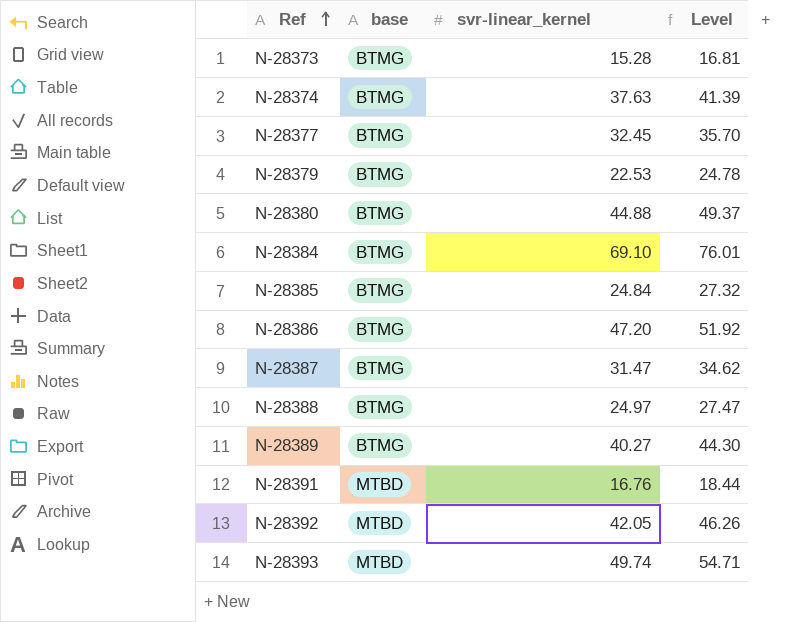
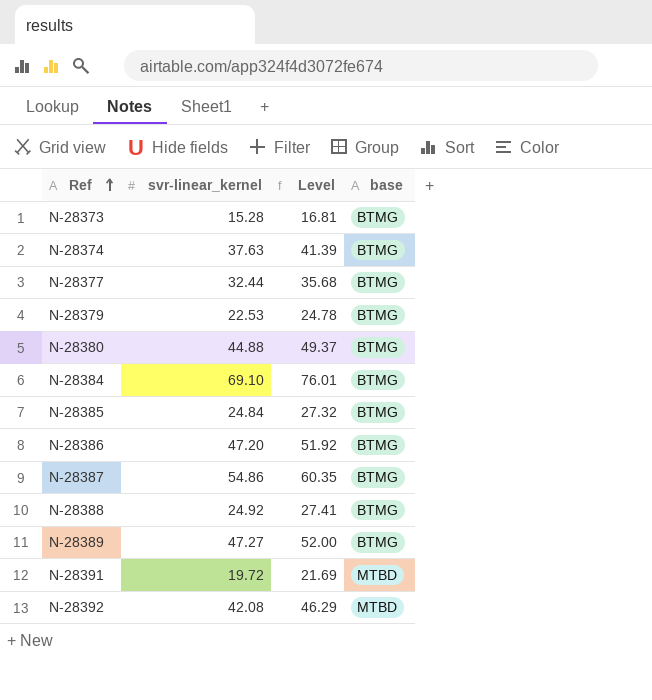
column base | position: 2 -> 4
row N-28393: MTBD | 49.74 | 54.71 -> none
N-28377 | svr-linear_kernel: 32.45 -> 32.44
N-28377 | Level: 35.70 -> 35.68
N-28387 | svr-linear_kernel: 31.47 -> 54.86
N-28387 | Level: 34.62 -> 60.35
N-28388 | svr-linear_kernel: 24.97 -> 24.92
N-28388 | Level: 27.47 -> 27.41
N-28389 | svr-linear_kernel: 40.27 -> 47.27
N-28389 | Level: 44.30 -> 52.00
N-28391 | svr-linear_kernel: 16.76 -> 19.72
N-28391 | Level: 18.44 -> 21.69
N-28392 | svr-linear_kernel: 42.05 -> 42.08
N-28392 | Level: 46.26 -> 46.29

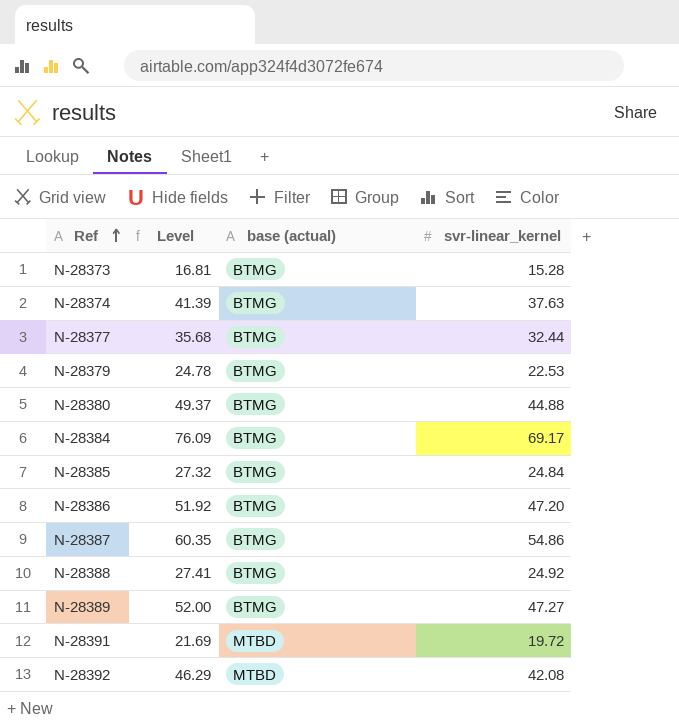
column name: base -> base (actual)
column svr-linear_kernel | position: 2 -> 4
N-28384 | Level: 76.01 -> 76.09
N-28384 | svr-linear_kernel: 69.10 -> 69.17

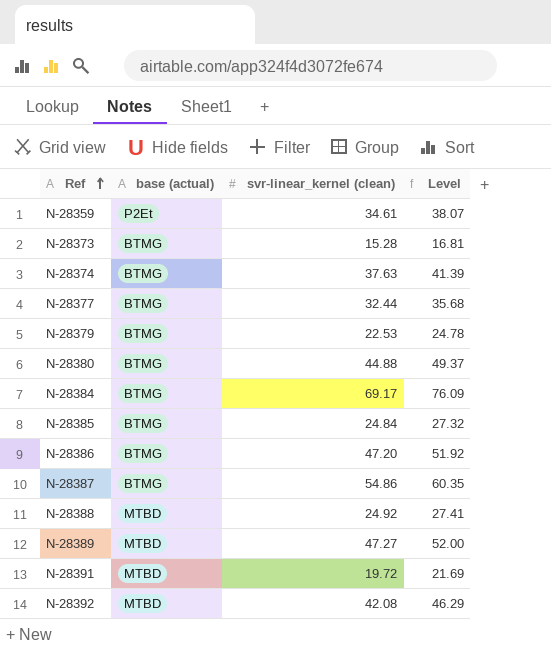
column name: svr-linear_kernel -> svr-linear_kernel (clean)
column Level | position: 2 -> 4
row N-28359: none -> P2Et | 34.61 | 38.07
N-28388 | base (actual): BTMG -> MTBD
N-28389 | base (actual): BTMG -> MTBD

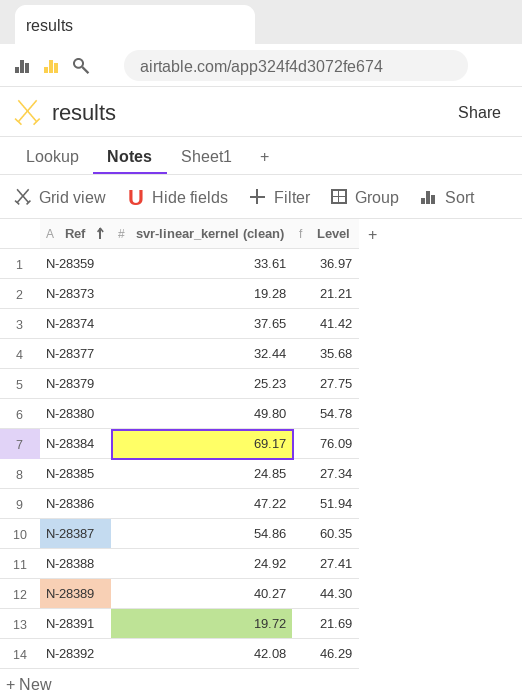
column base (actual) | position: 2 -> none
N-28359 | svr-linear_kernel (clean): 34.61 -> 33.61
N-28359 | Level: 38.07 -> 36.97
N-28373 | svr-linear_kernel (clean): 15.28 -> 19.28
N-28373 | Level: 16.81 -> 21.21
N-28374 | svr-linear_kernel (clean): 37.63 -> 37.65
N-28374 | Level: 41.39 -> 41.42
N-28379 | svr-linear_kernel (clean): 22.53 -> 25.23
N-28379 | Level: 24.78 -> 27.75
N-28380 | svr-linear_kernel (clean): 44.88 -> 49.80
N-28380 | Level: 49.37 -> 54.78
N-28385 | svr-linear_kernel (clean): 24.84 -> 24.85
N-28385 | Level: 27.32 -> 27.34
N-28386 | svr-linear_kernel (clean): 47.20 -> 47.22
N-28386 | Level: 51.92 -> 51.94
N-28389 | svr-linear_kernel (clean): 47.27 -> 40.27
N-28389 | Level: 52.00 -> 44.30

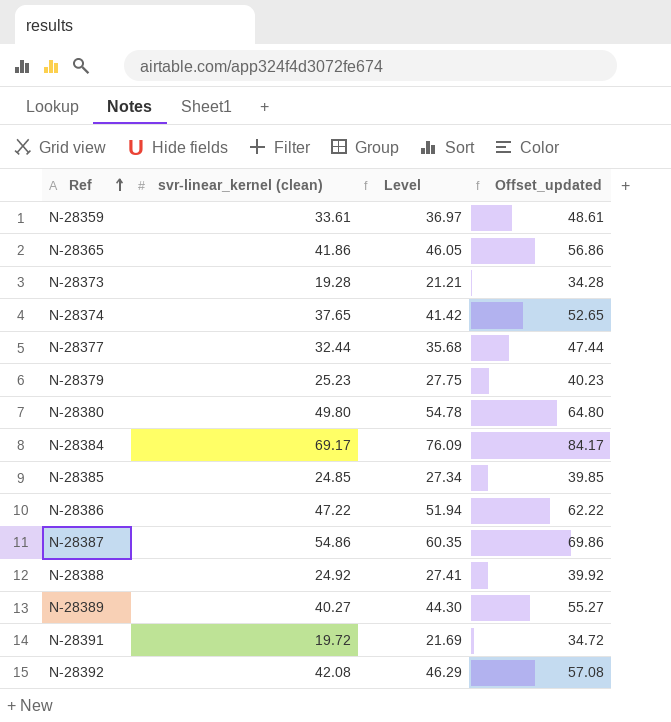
column Offset_updated | formula: none -> [svr-linear_kernel (clean)] + 15
row N-28365: none -> 41.86 | 46.05 | 56.86

